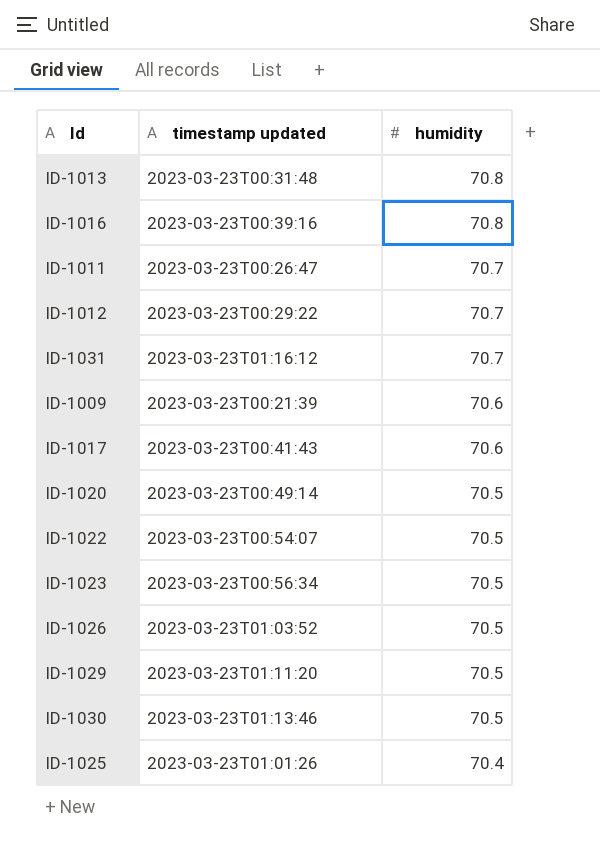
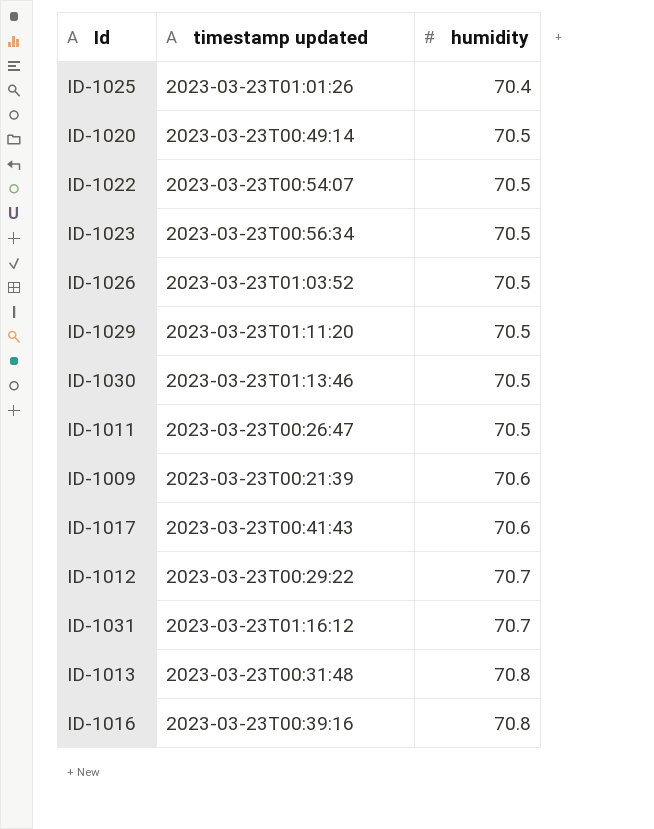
row order: humidity descending -> humidity ascending
ID-1011 | humidity: 70.7 -> 70.5

